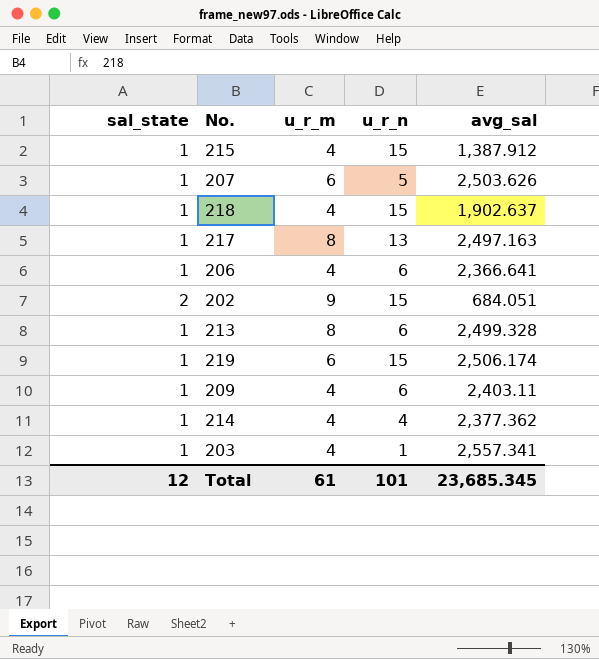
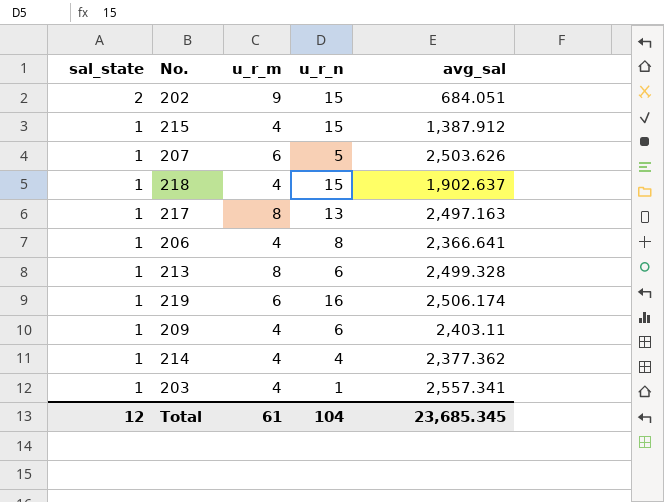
row order: none -> sal_state descending
206 | u_r_n: 6 -> 8
219 | u_r_n: 15 -> 16
Total | u_r_n: 101 -> 104

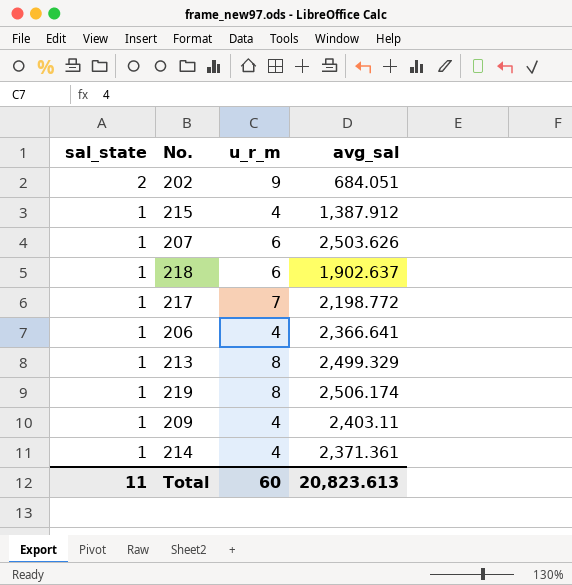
column u_r_n | position: 4 -> none
row 203: 1 | 4 | 1 | 2,557.341 -> none
218 | u_r_m: 4 -> 6
217 | u_r_m: 8 -> 7
217 | avg_sal: 2,497.163 -> 2,198.772
213 | avg_sal: 2,499.328 -> 2,499.329
219 | u_r_m: 6 -> 8
214 | avg_sal: 2,377.362 -> 2,371.361
Total | sal_state: 12 -> 11
Total | u_r_m: 61 -> 60
Total | avg_sal: 23,685.345 -> 20,823.613

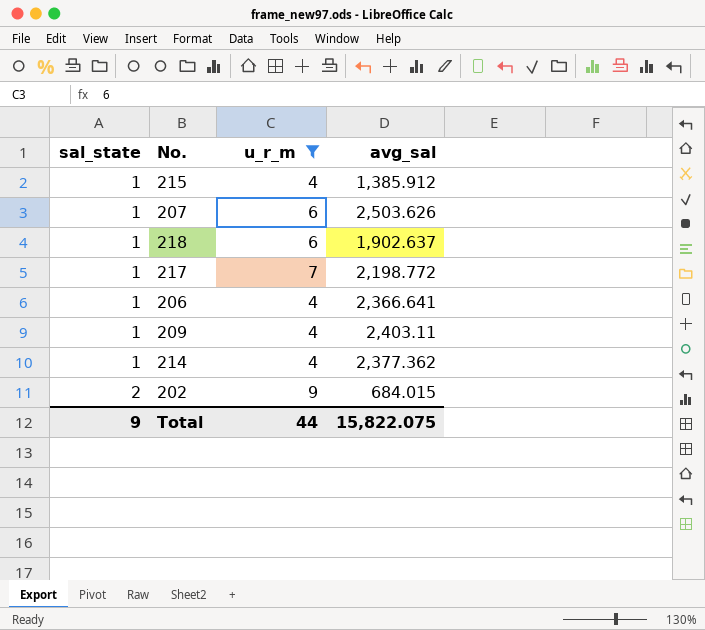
filter: none -> u_r_m != 8
row order: sal_state descending -> sal_state ascending
215 | avg_sal: 1,387.912 -> 1,385.912
214 | avg_sal: 2,371.361 -> 2,377.362
202 | avg_sal: 684.051 -> 684.015
Total | sal_state: 11 -> 9
Total | u_r_m: 60 -> 44
Total | avg_sal: 20,823.613 -> 15,822.075

